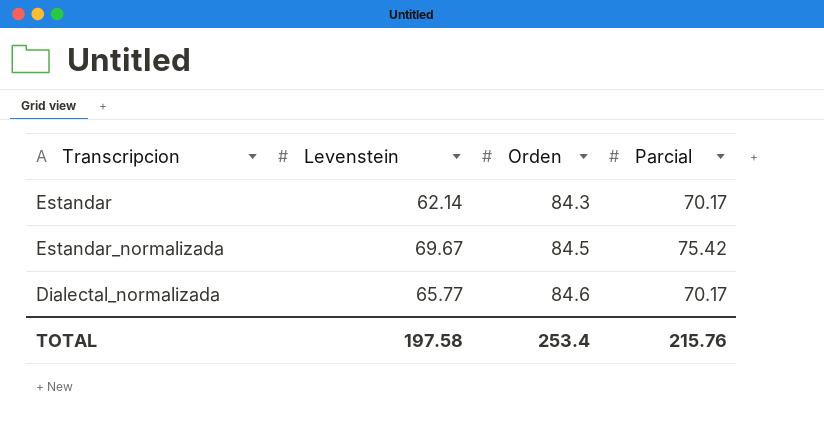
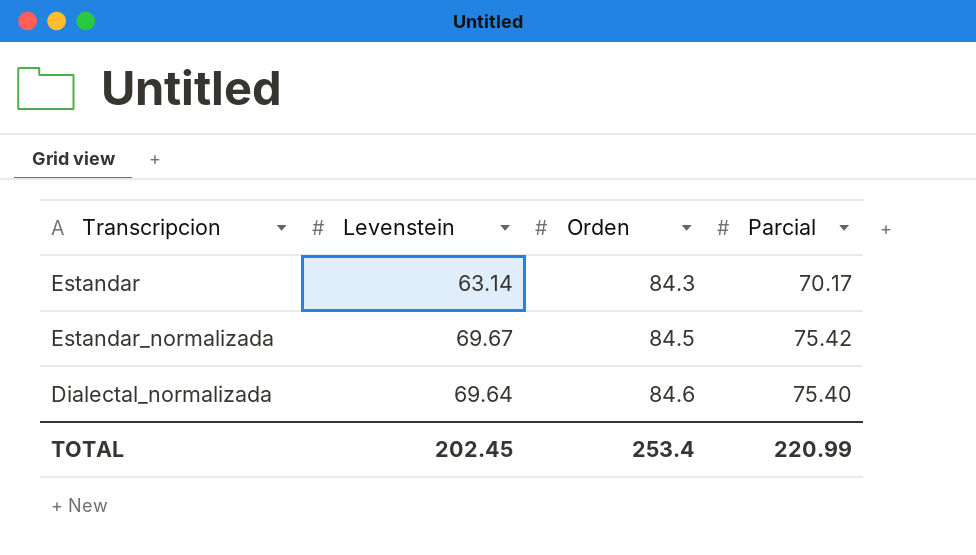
Estandar | Levenstein: 62.14 -> 63.14
Dialectal_normalizada | Levenstein: 65.77 -> 69.64
Dialectal_normalizada | Parcial: 70.17 -> 75.40
TOTAL | Levenstein: 197.58 -> 202.45
TOTAL | Parcial: 215.76 -> 220.99

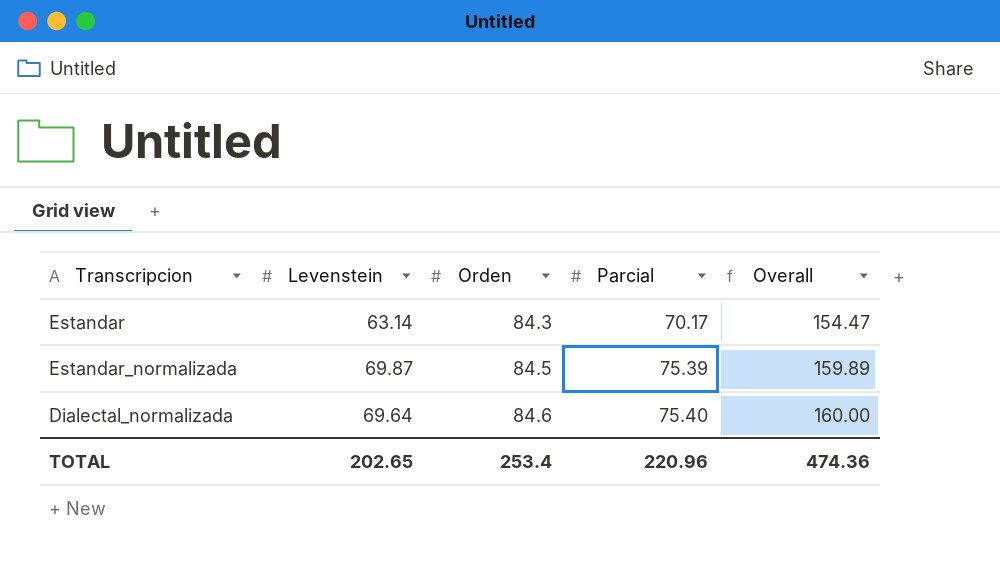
column Overall | formula: none -> [Orden] + [Parcial]
Estandar_normalizada | Levenstein: 69.67 -> 69.87
Estandar_normalizada | Parcial: 75.42 -> 75.39
TOTAL | Levenstein: 202.45 -> 202.65
TOTAL | Parcial: 220.99 -> 220.96

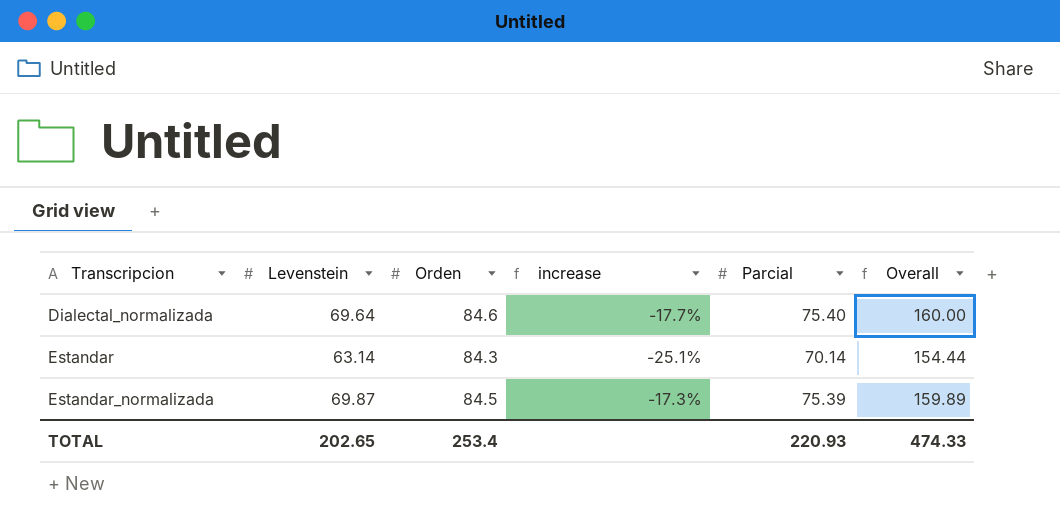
row order: Orden ascending -> Transcripcion ascending
column increase | formula: none -> ([Levenstein] - [Orden]) / [Orden]
Estandar | Parcial: 70.17 -> 70.14
Estandar | Overall: 154.47 -> 154.44
TOTAL | Parcial: 220.96 -> 220.93
TOTAL | Overall: 474.36 -> 474.33

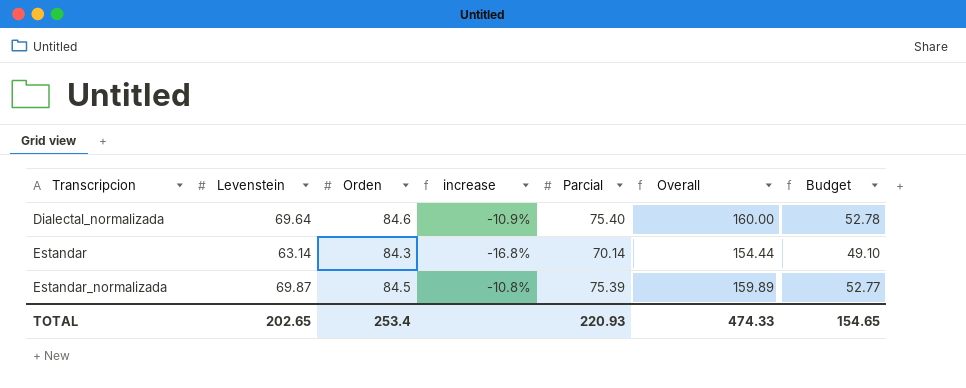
column increase | formula: ([Levenstein] - [Orden]) / [Orden] -> ([Parcial] - [Orden]) / [Orden]
column Budget | formula: none -> [Parcial] * 0.7

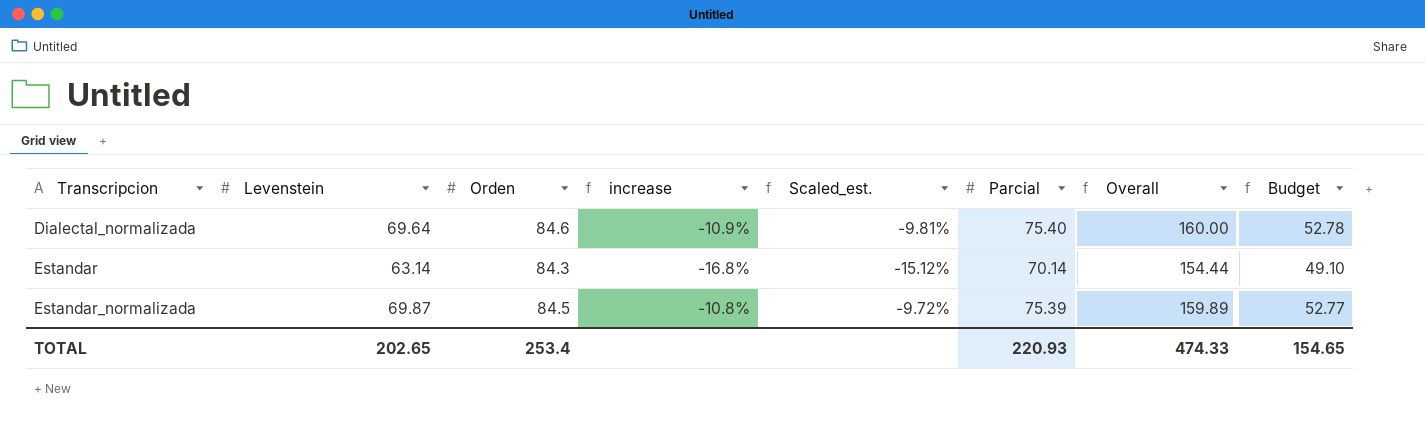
column Scaled_est. | formula: none -> [increase] * 0.9

